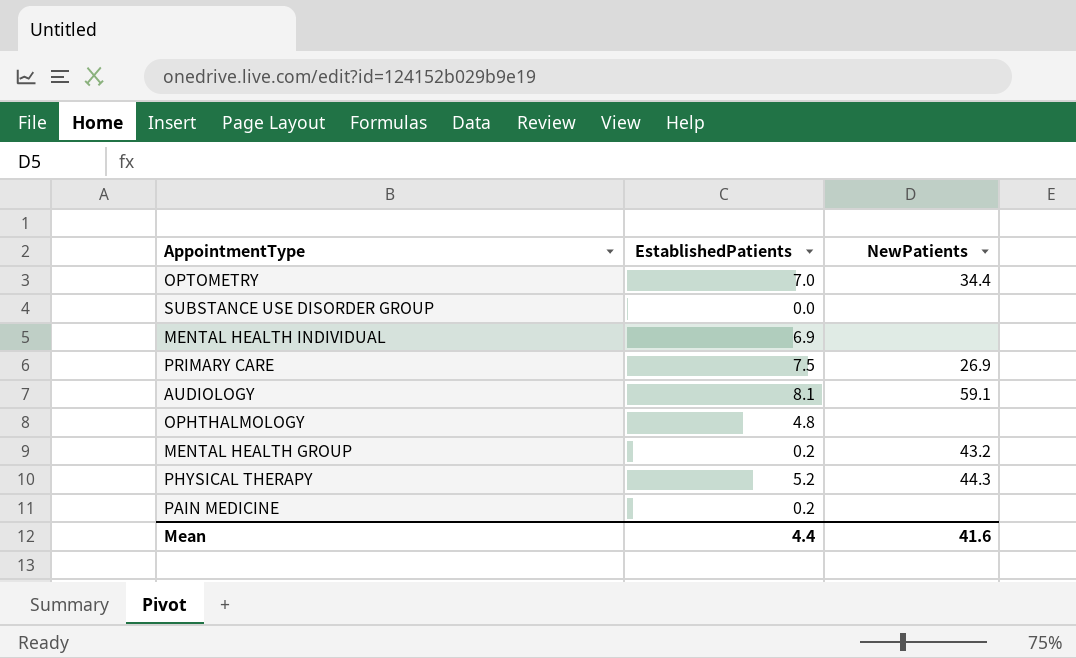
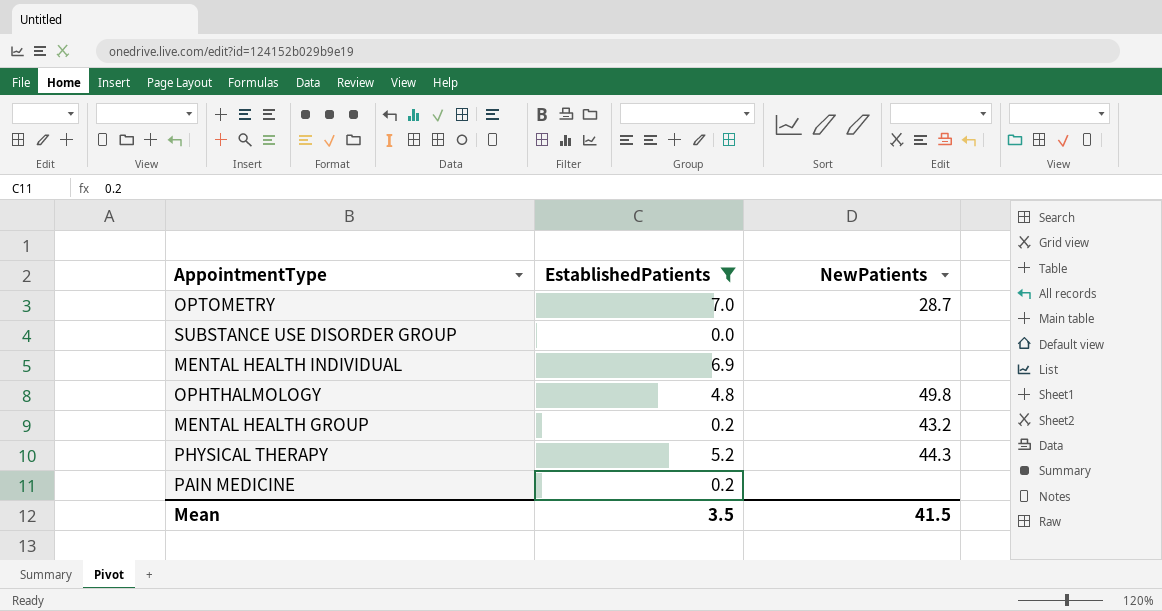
filter: none -> EstablishedPatients <= 7.0
OPTOMETRY | NewPatients: 34.4 -> 28.7
OPHTHALMOLOGY | NewPatients: none -> 49.8
Mean | EstablishedPatients: 4.4 -> 3.5
Mean | NewPatients: 41.6 -> 41.5

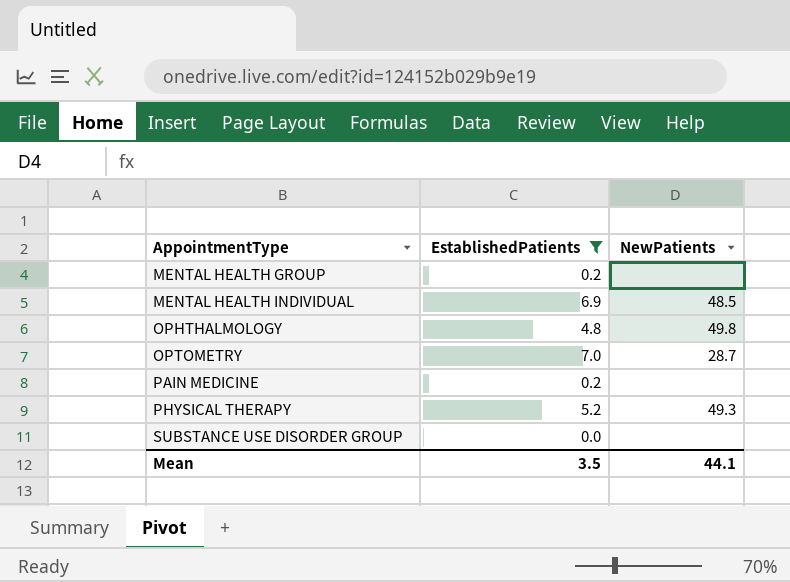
row order: none -> AppointmentType ascending
MENTAL HEALTH GROUP | NewPatients: 43.2 -> none
MENTAL HEALTH INDIVIDUAL | NewPatients: none -> 48.5
PHYSICAL THERAPY | NewPatients: 44.3 -> 49.3
Mean | NewPatients: 41.5 -> 44.1

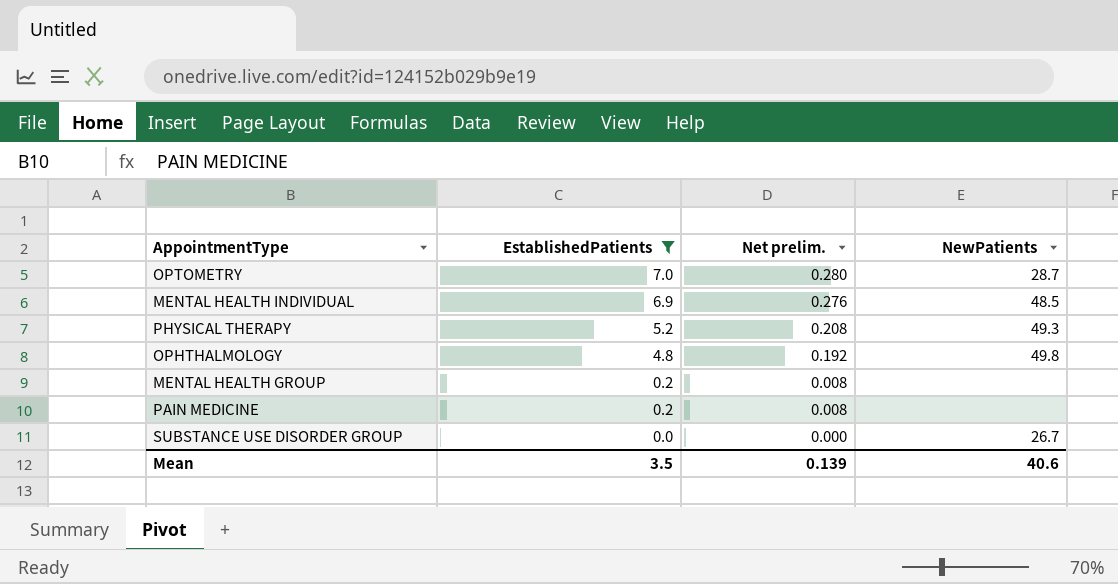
row order: AppointmentType ascending -> EstablishedPatients descending
column Net prelim. | formula: none -> [EstablishedPatients] * 0.04
SUBSTANCE USE DISORDER GROUP | NewPatients: none -> 26.7
Mean | NewPatients: 44.1 -> 40.6

